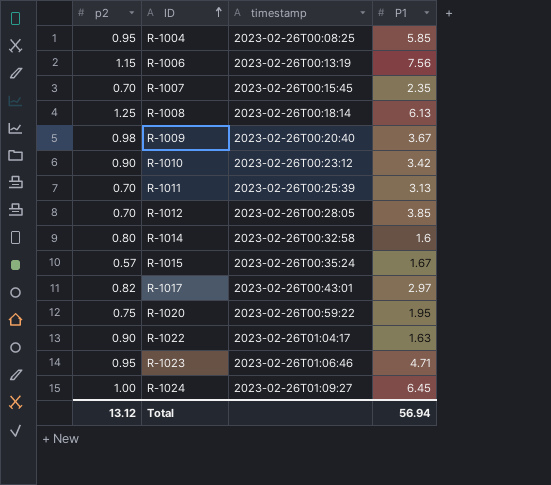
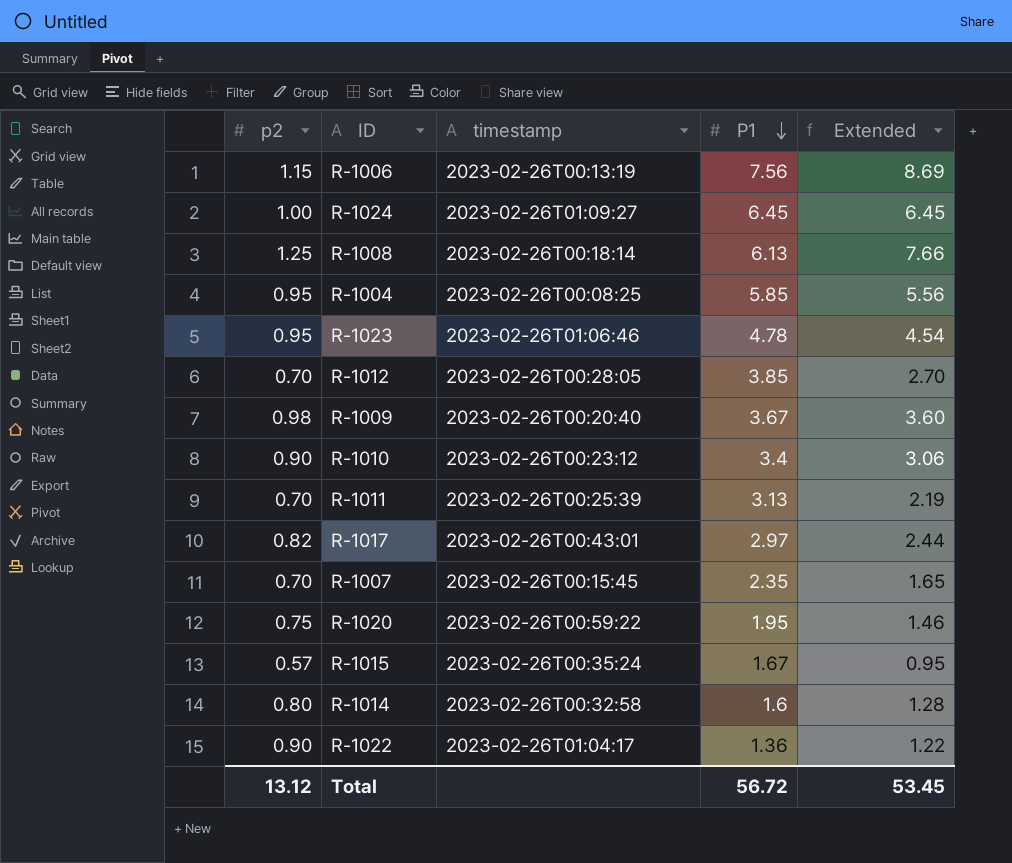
row order: ID ascending -> P1 descending
column Extended | formula: none -> [p2] * [P1]
R-1023 | P1: 4.71 -> 4.78
R-1010 | P1: 3.42 -> 3.4
R-1022 | P1: 1.63 -> 1.36
Total | P1: 56.94 -> 56.72

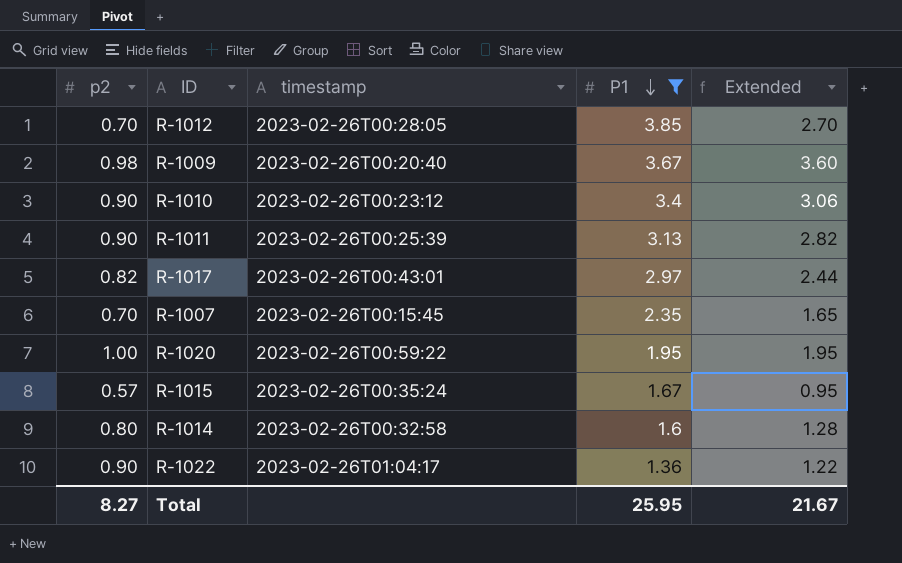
filter: none -> P1 <= 3.85
R-1011 | p2: 0.70 -> 0.90
R-1011 | Extended: 2.19 -> 2.82
R-1020 | p2: 0.75 -> 1.00
R-1020 | Extended: 1.46 -> 1.95
Total | p2: 13.12 -> 8.27
Total | P1: 56.72 -> 25.95
Total | Extended: 53.45 -> 21.67

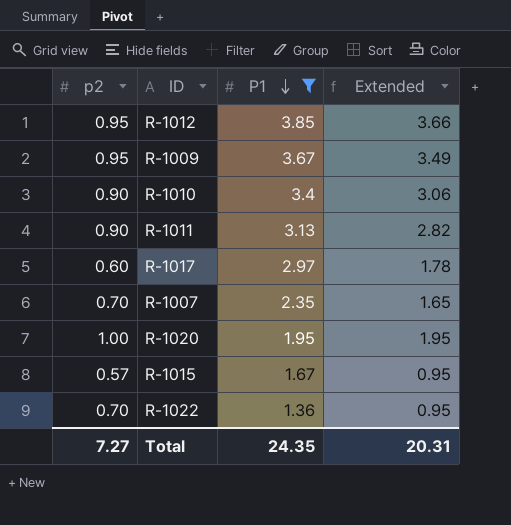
column timestamp | position: 3 -> none
row R-1014: 0.80 | 2023-02-26T00:32:58 | 1.6 | 1.28 -> none
R-1012 | p2: 0.70 -> 0.95
R-1012 | Extended: 2.70 -> 3.66
R-1009 | p2: 0.98 -> 0.95
R-1009 | Extended: 3.60 -> 3.49
R-1017 | p2: 0.82 -> 0.60
R-1017 | Extended: 2.44 -> 1.78
R-1022 | p2: 0.90 -> 0.70
R-1022 | Extended: 1.22 -> 0.95
Total | p2: 8.27 -> 7.27
Total | P1: 25.95 -> 24.35
Total | Extended: 21.67 -> 20.31

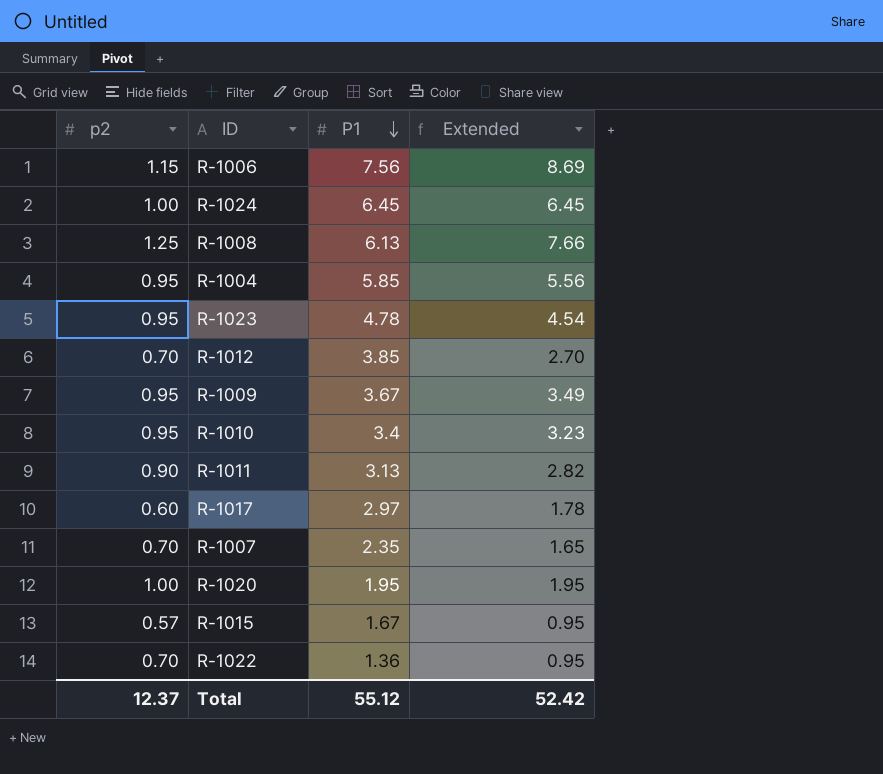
filter: P1 <= 3.85 -> none
R-1012 | p2: 0.95 -> 0.70
R-1012 | Extended: 3.66 -> 2.70
R-1010 | p2: 0.90 -> 0.95
R-1010 | Extended: 3.06 -> 3.23
Total | p2: 7.27 -> 12.37
Total | P1: 24.35 -> 55.12
Total | Extended: 20.31 -> 52.42

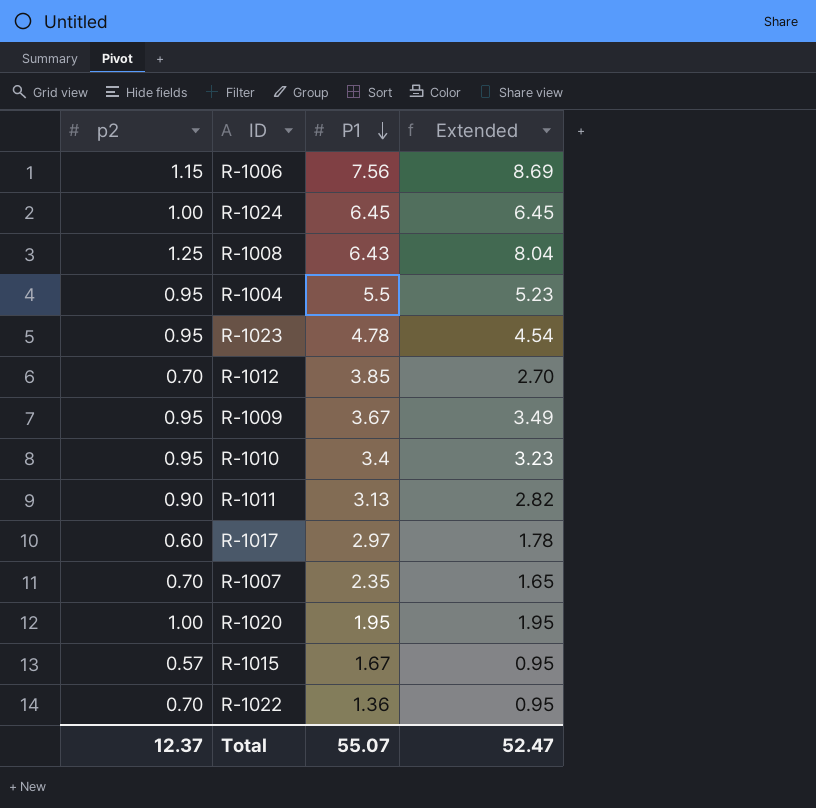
R-1008 | P1: 6.13 -> 6.43
R-1008 | Extended: 7.66 -> 8.04
R-1004 | P1: 5.85 -> 5.5
R-1004 | Extended: 5.56 -> 5.23
Total | P1: 55.12 -> 55.07
Total | Extended: 52.42 -> 52.47

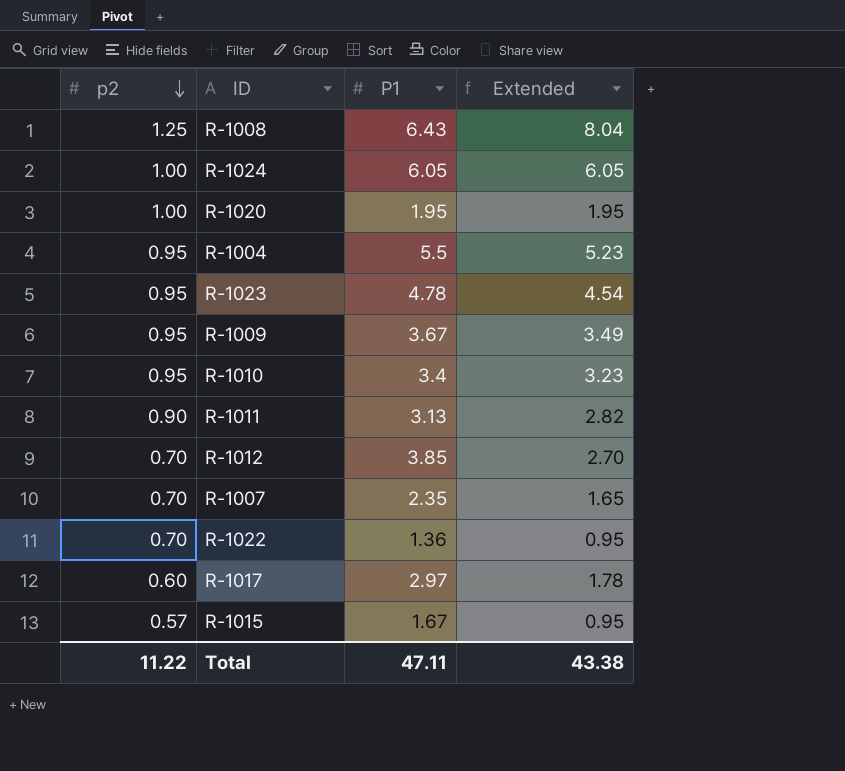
row order: P1 descending -> p2 descending
row R-1006: 1.15 | 7.56 | 8.69 -> none
R-1024 | P1: 6.45 -> 6.05
R-1024 | Extended: 6.45 -> 6.05
Total | p2: 12.37 -> 11.22
Total | P1: 55.07 -> 47.11
Total | Extended: 52.47 -> 43.38

